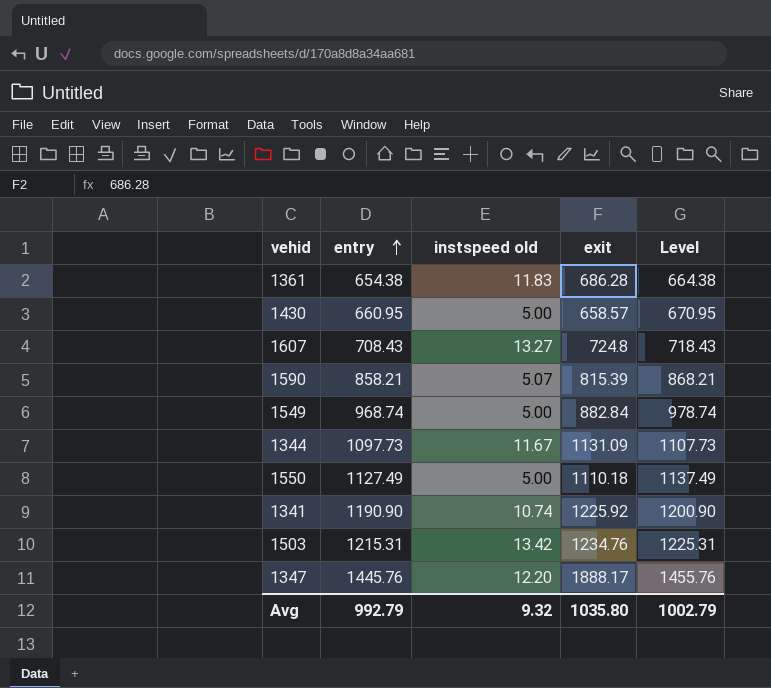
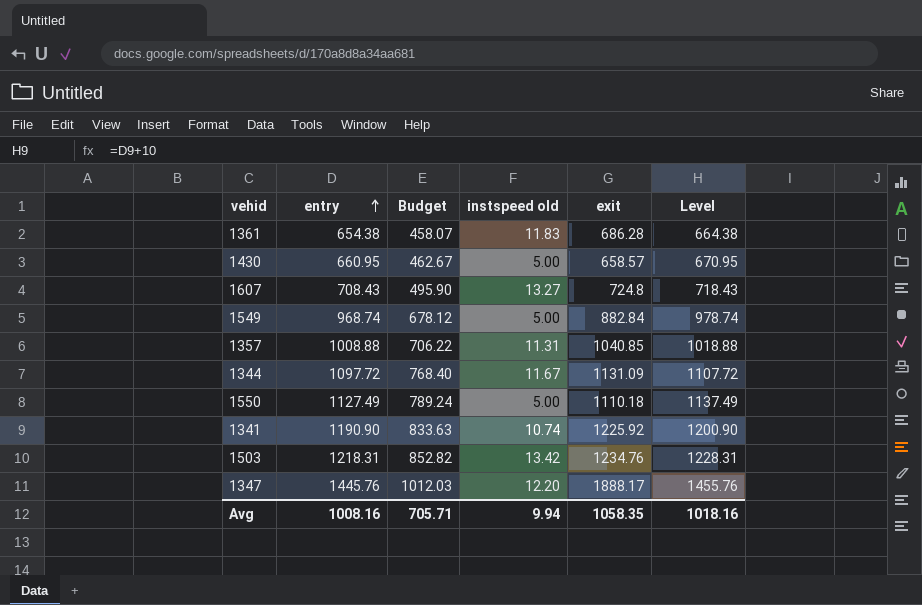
column Budget | formula: none -> [entry] * 0.7
row 1590: 858.21 | 5.07 | 815.39 | 868.21 -> none
row 1357: none -> 1008.88 | 706.22 | 11.31 | 1040.85 | 1018.88
1344 | entry: 1097.73 -> 1097.72
1344 | Level: 1107.73 -> 1107.72
1503 | entry: 1215.31 -> 1218.31
1503 | Level: 1225.31 -> 1228.31
Avg | entry: 992.79 -> 1008.16
Avg | instspeed old: 9.32 -> 9.94
Avg | exit: 1035.80 -> 1058.35
Avg | Level: 1002.79 -> 1018.16

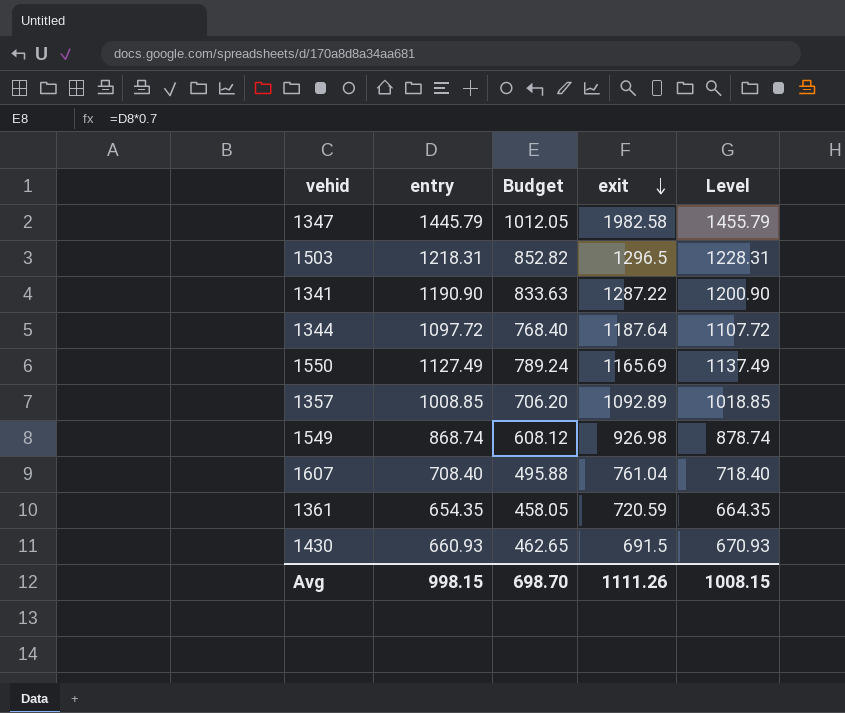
row order: entry ascending -> exit descending
column instspeed old | position: 4 -> none
1347 | entry: 1445.76 -> 1445.79
1347 | Budget: 1012.03 -> 1012.05
1347 | exit: 1888.17 -> 1982.58
1347 | Level: 1455.76 -> 1455.79
1503 | exit: 1234.76 -> 1296.5
1341 | exit: 1225.92 -> 1287.22
1344 | exit: 1131.09 -> 1187.64
1550 | exit: 1110.18 -> 1165.69
1357 | entry: 1008.88 -> 1008.85
1357 | Budget: 706.22 -> 706.20
1357 | exit: 1040.85 -> 1092.89
1357 | Level: 1018.88 -> 1018.85
1549 | entry: 968.74 -> 868.74
1549 | Budget: 678.12 -> 608.12
1549 | exit: 882.84 -> 926.98
1549 | Level: 978.74 -> 878.74
1607 | entry: 708.43 -> 708.40
1607 | Budget: 495.90 -> 495.88
1607 | exit: 724.8 -> 761.04
1607 | Level: 718.43 -> 718.40
1361 | entry: 654.38 -> 654.35
1361 | Budget: 458.07 -> 458.05
1361 | exit: 686.28 -> 720.59
1361 | Level: 664.38 -> 664.35
1430 | entry: 660.95 -> 660.93
1430 | Budget: 462.67 -> 462.65
1430 | exit: 658.57 -> 691.5
1430 | Level: 670.95 -> 670.93
Avg | entry: 1008.16 -> 998.15
Avg | Budget: 705.71 -> 698.70
Avg | exit: 1058.35 -> 1111.26
Avg | Level: 1018.16 -> 1008.15

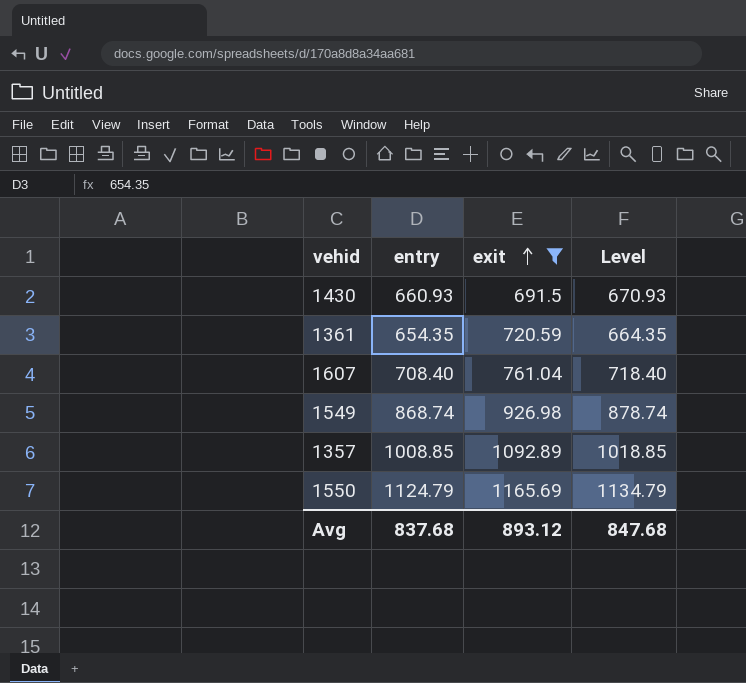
filter: none -> exit <= 1165.69
row order: exit descending -> exit ascending
column Budget | formula: [entry] * 0.7 -> none
1550 | entry: 1127.49 -> 1124.79
1550 | Level: 1137.49 -> 1134.79
Avg | entry: 998.15 -> 837.68
Avg | exit: 1111.26 -> 893.12
Avg | Level: 1008.15 -> 847.68

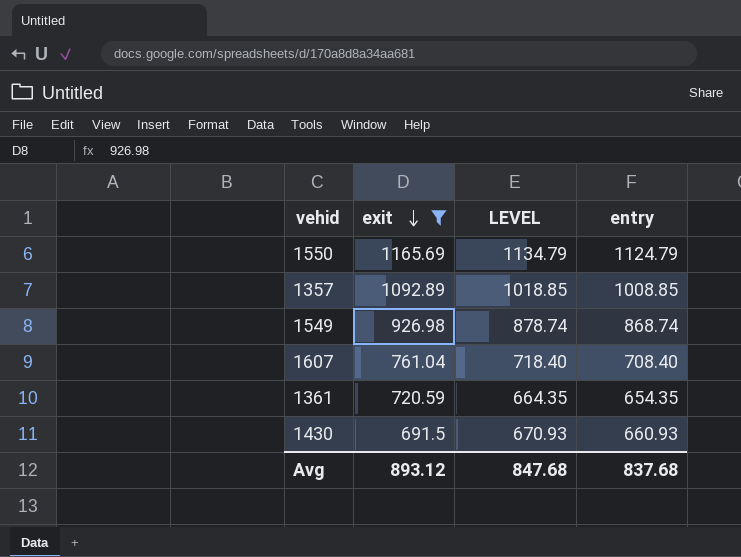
row order: exit ascending -> exit descending
column name: Level -> LEVEL
column entry | position: 2 -> 4

